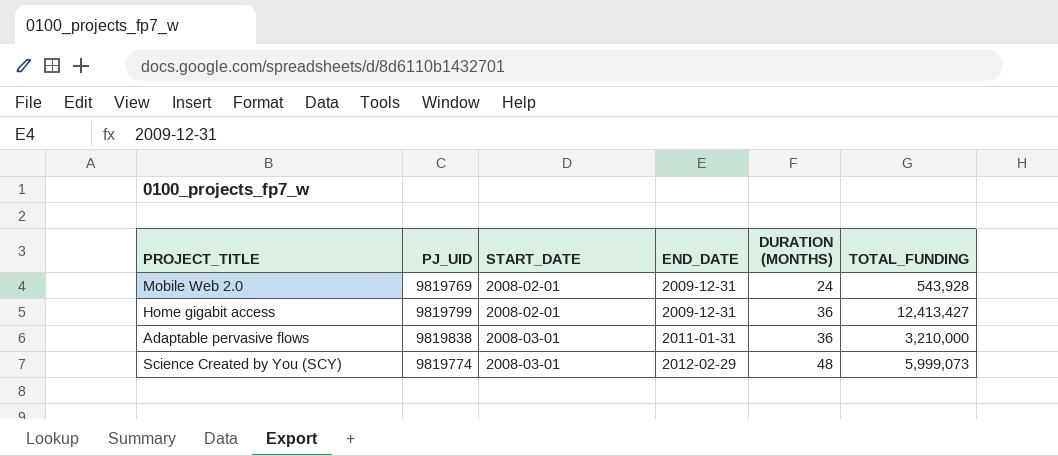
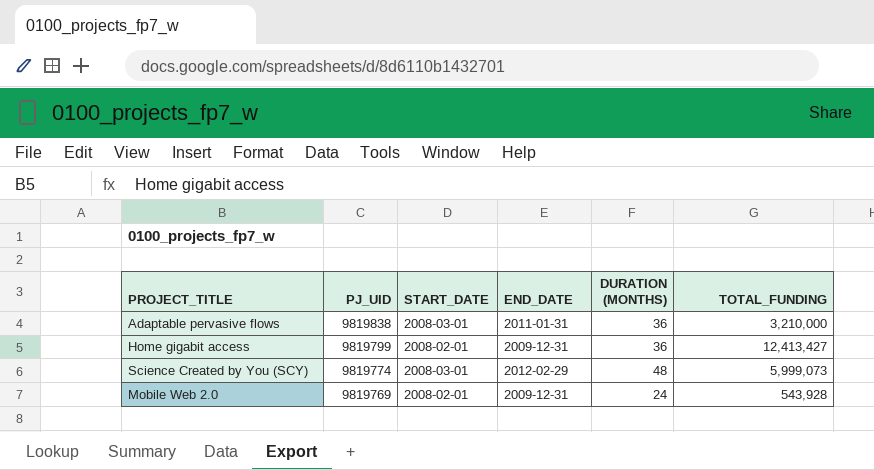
row order: START_DATE ascending -> PJ_UID descending

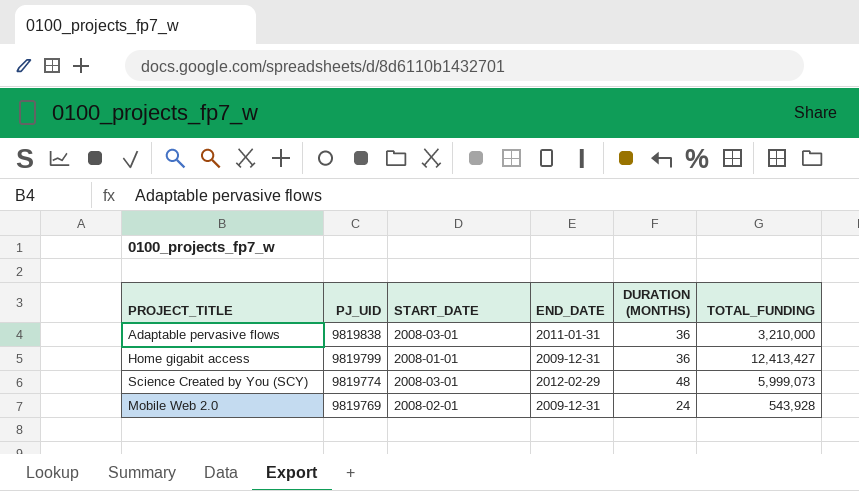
Home gigabit access | START_DATE: 2008-02-01 -> 2008-01-01

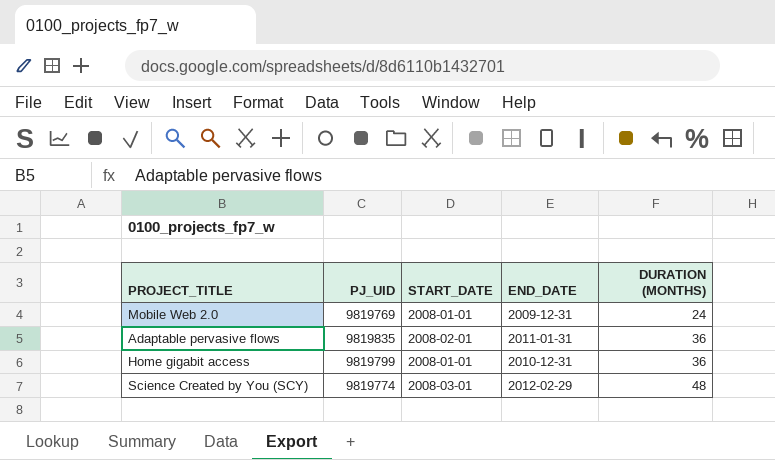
row order: PJ_UID descending -> DURATION (MONTHS) ascending
column TOTAL_FUNDING | position: 6 -> none
Mobile Web 2.0 | START_DATE: 2008-02-01 -> 2008-01-01
Adaptable pervasive flows | PJ_UID: 9819838 -> 9819835
Adaptable pervasive flows | START_DATE: 2008-03-01 -> 2008-02-01
Home gigabit access | END_DATE: 2009-12-31 -> 2010-12-31

